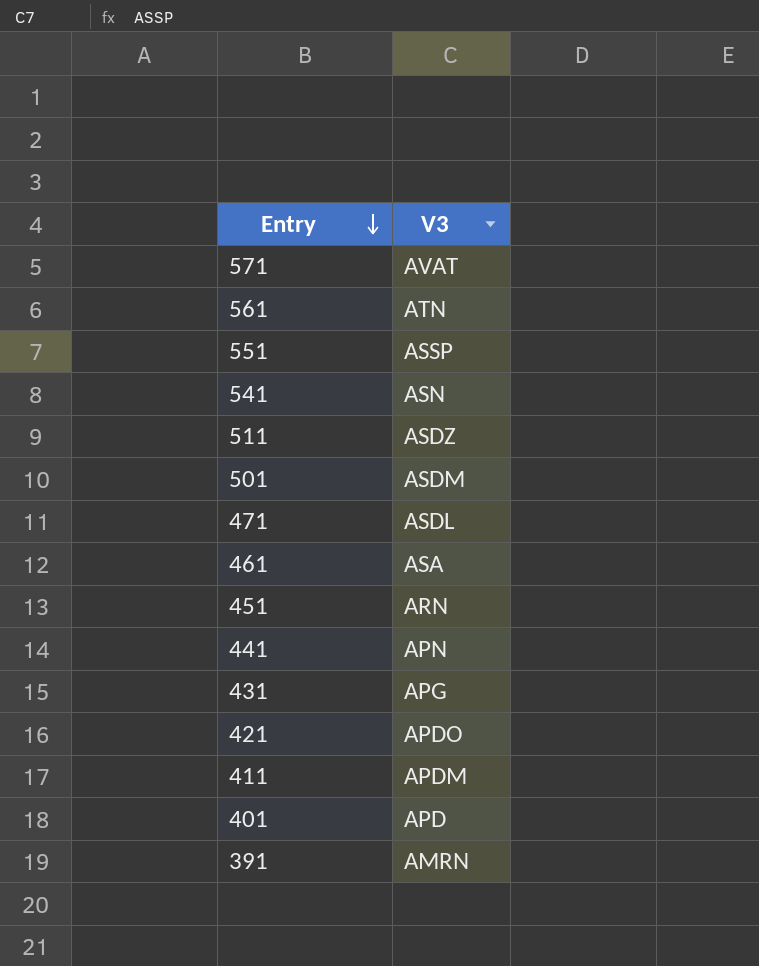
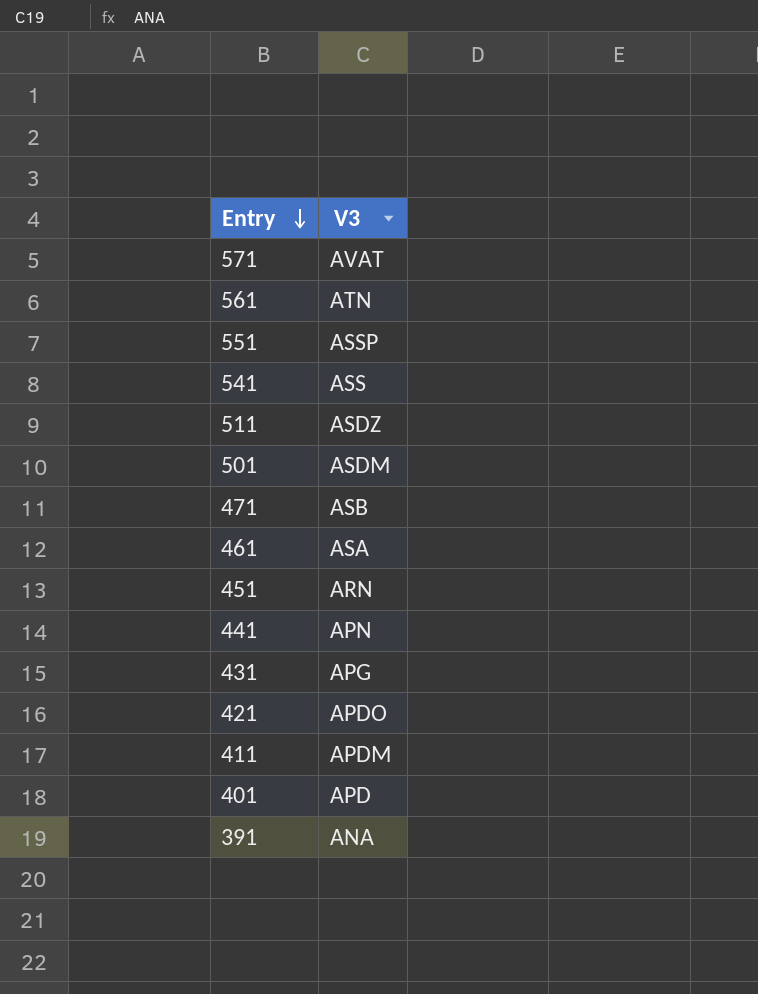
541 | V3: ASN -> ASS
471 | V3: ASDL -> ASB
391 | V3: AMRN -> ANA

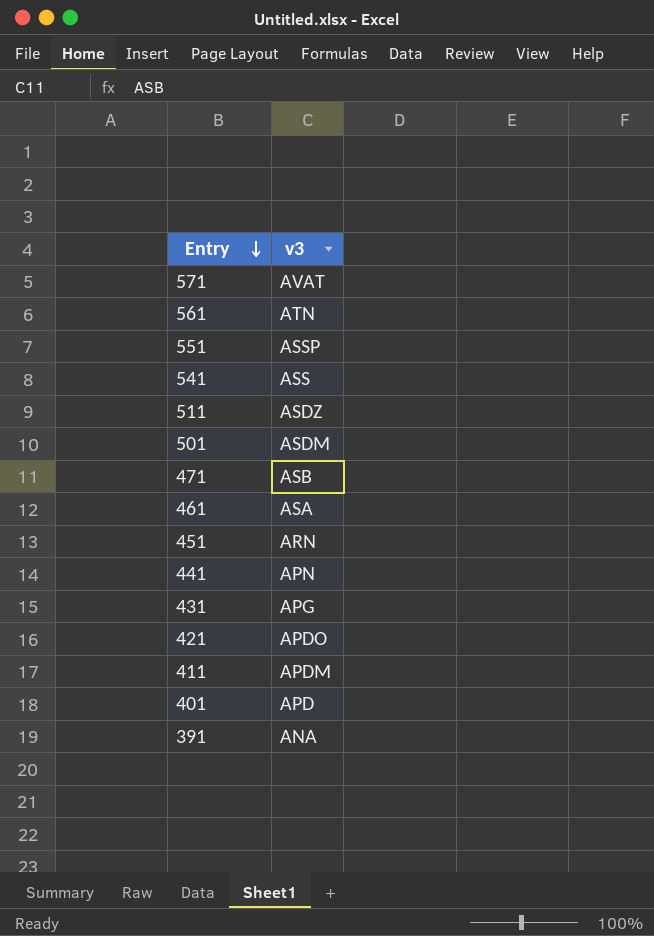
column name: V3 -> v3

